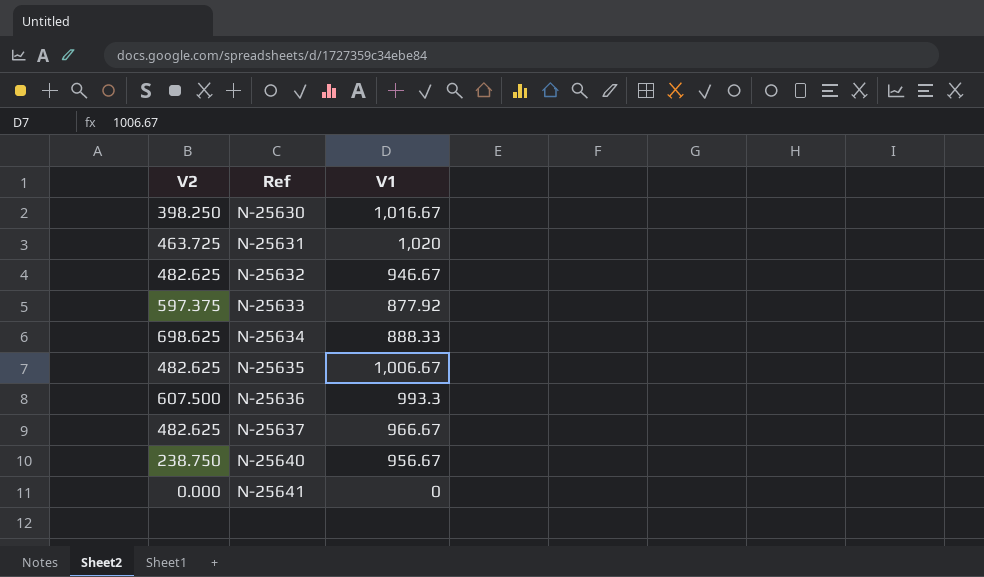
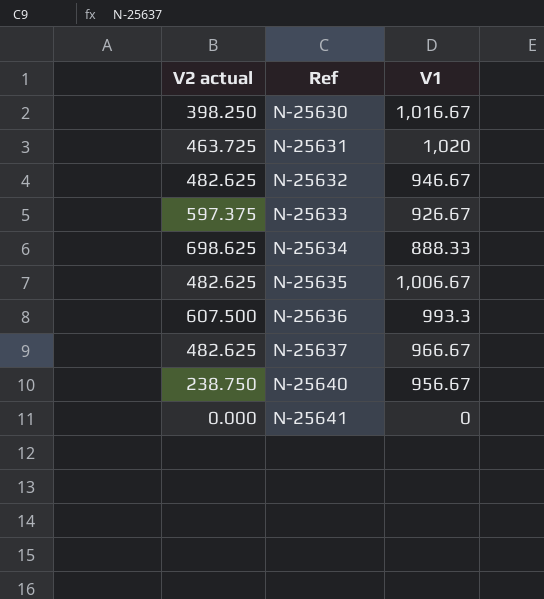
column name: V2 -> V2 actual
N-25633 | V1: 877.92 -> 926.67

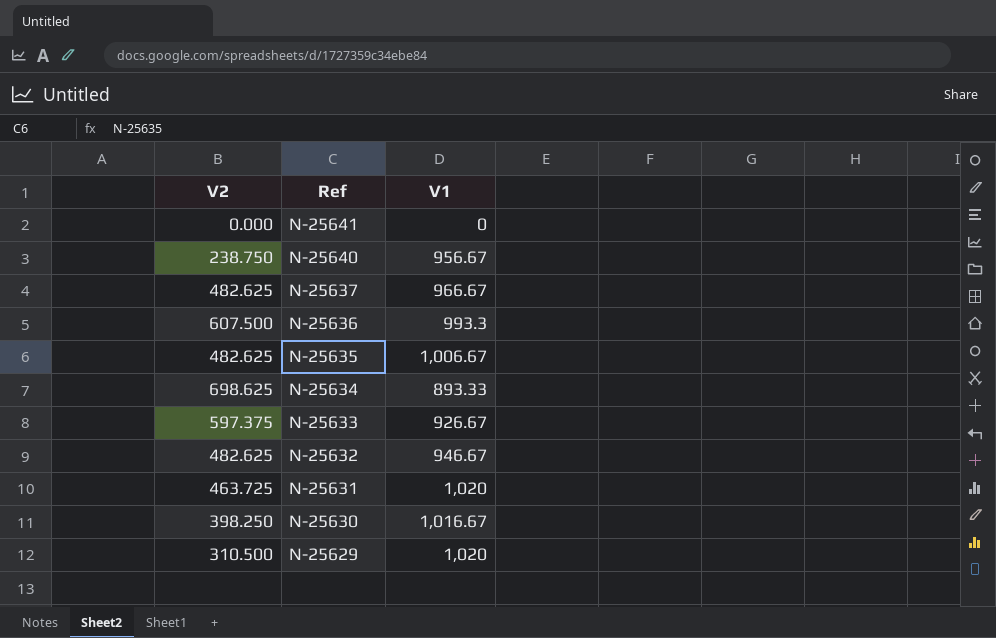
row order: Ref ascending -> Ref descending
column name: V2 actual -> V2
N-25634 | V1: 888.33 -> 893.33
row N-25629: none -> 310.500 | 1,020

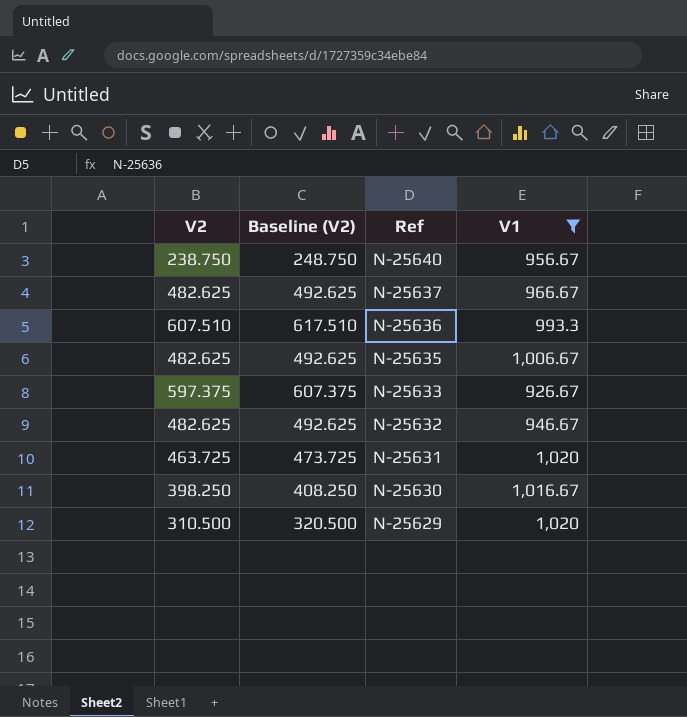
filter: none -> V1 >= 926.67
column Baseline (V2) | formula: none -> [V2] + 10
N-25636 | V2: 607.500 -> 607.510

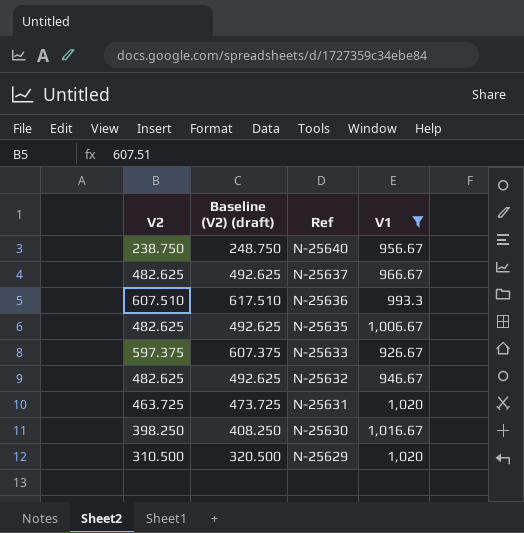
column name: Baseline (V2) -> Baseline (V2) (draft)

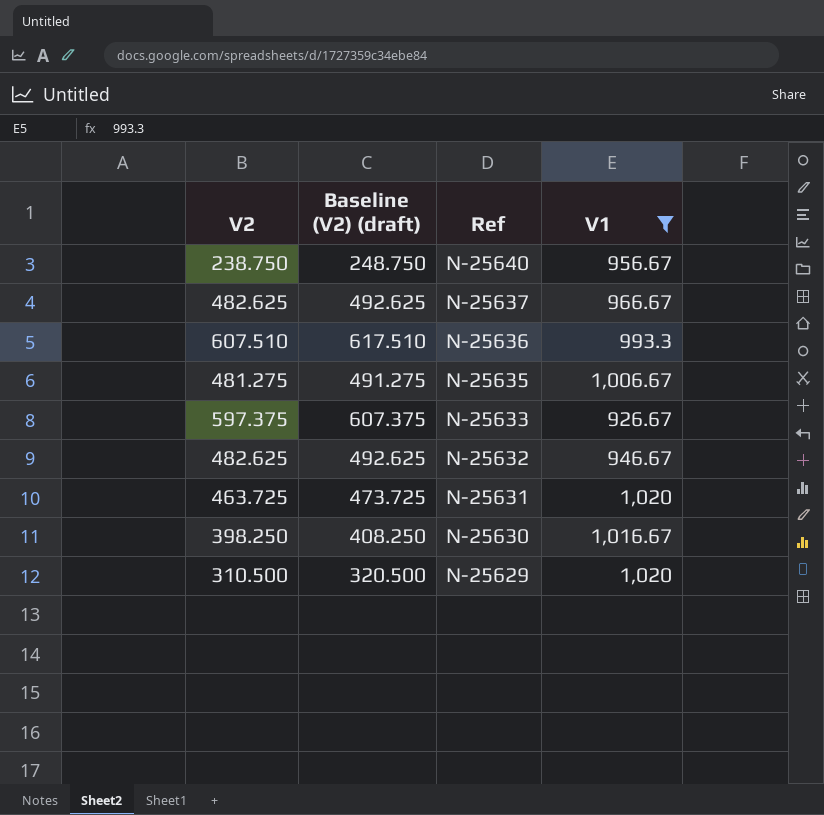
N-25635 | V2: 482.625 -> 481.275
N-25635 | Baseline (V2) (draft): 492.625 -> 491.275

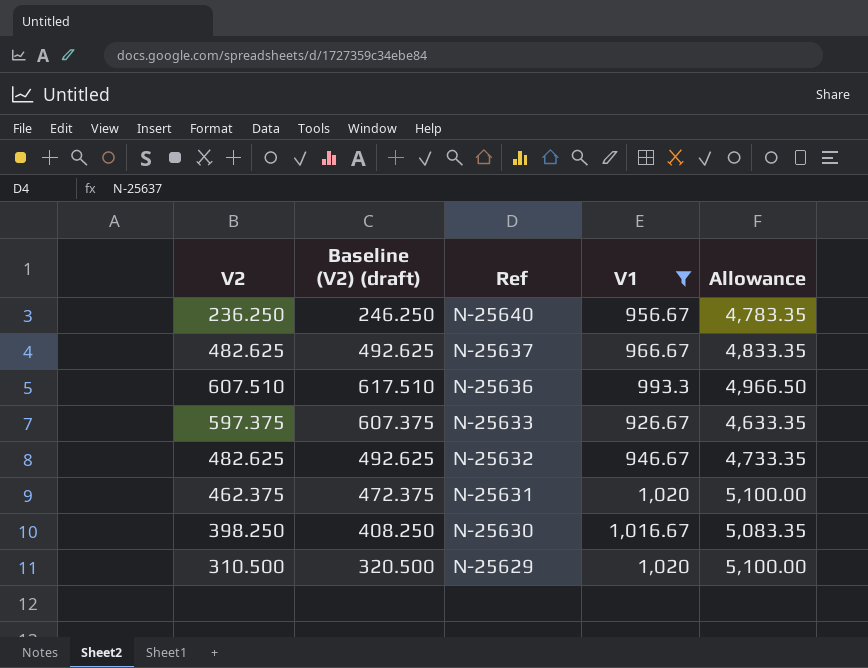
column Allowance | formula: none -> [V1] * 5
row N-25635: 481.275 | 491.275 | 1,006.67 -> none
N-25640 | V2: 238.750 -> 236.250
N-25640 | Baseline (V2) (draft): 248.750 -> 246.250
N-25631 | V2: 463.725 -> 462.375
N-25631 | Baseline (V2) (draft): 473.725 -> 472.375

